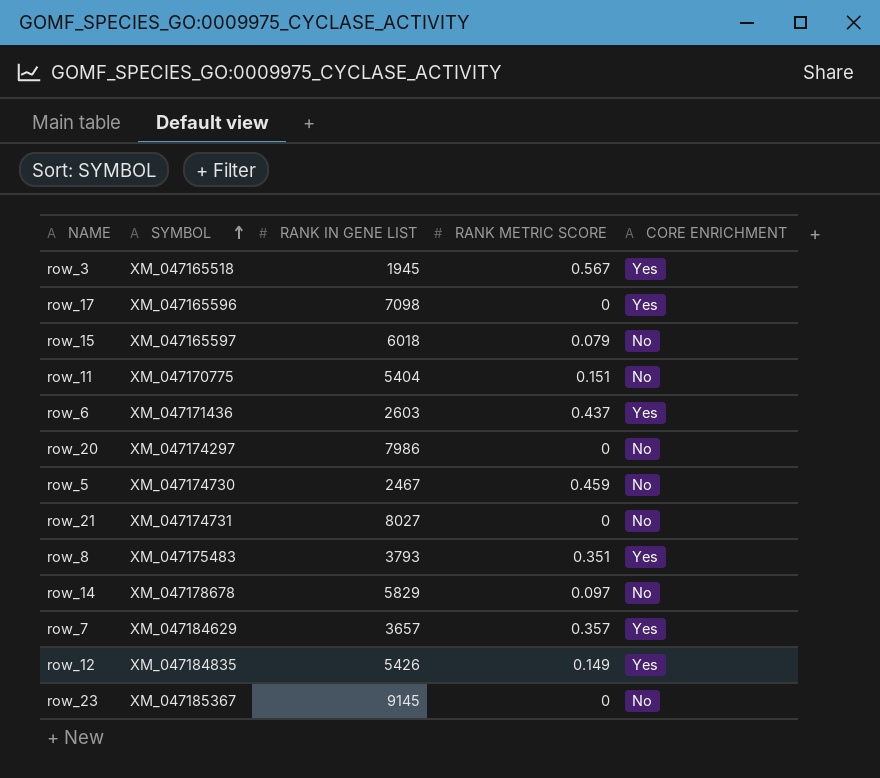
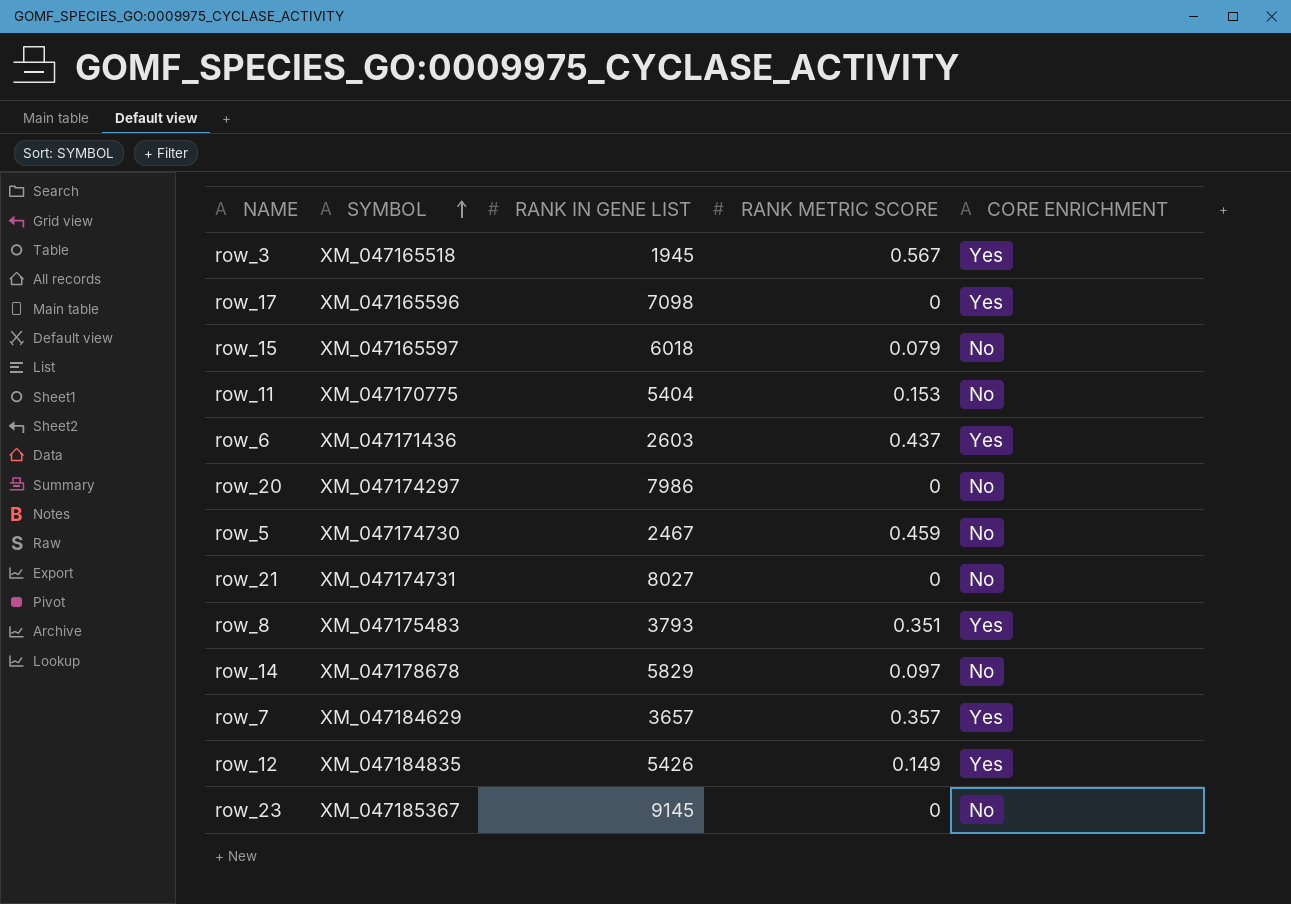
row_11 | RANK METRIC SCORE: 0.151 -> 0.153

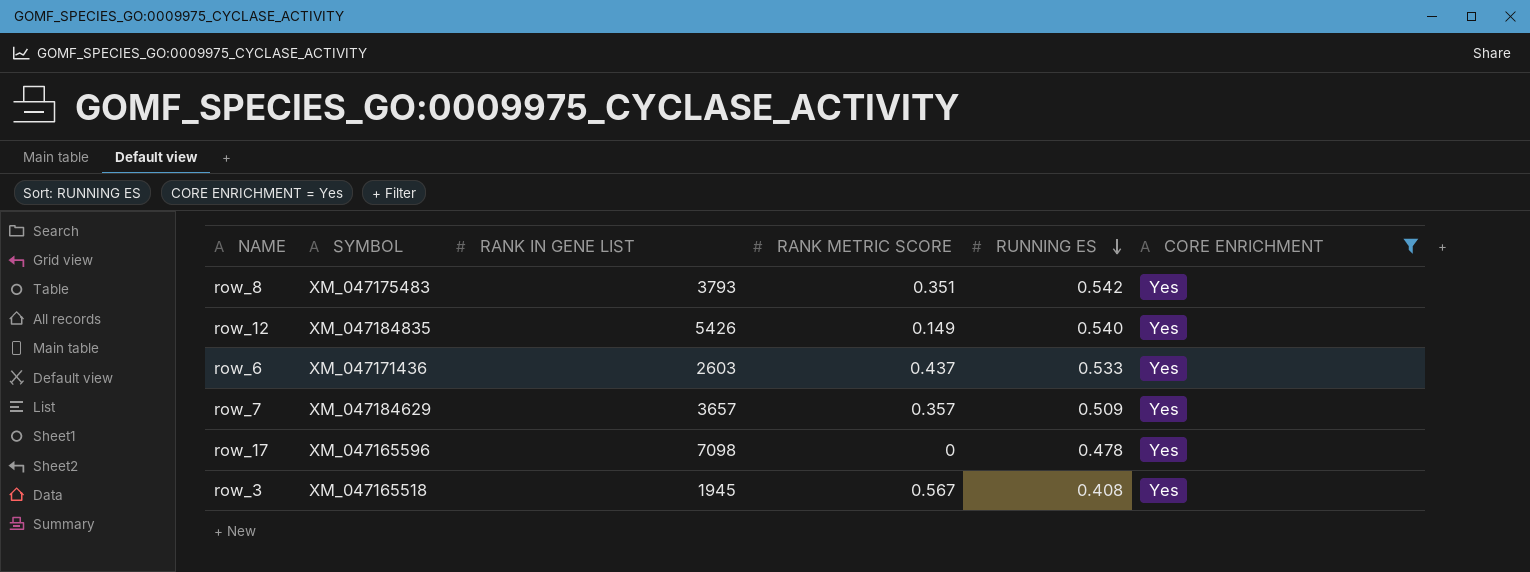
filter: none -> CORE ENRICHMENT = Yes
row order: SYMBOL ascending -> RUNNING ES descending
column RUNNING ES | position: none -> 5

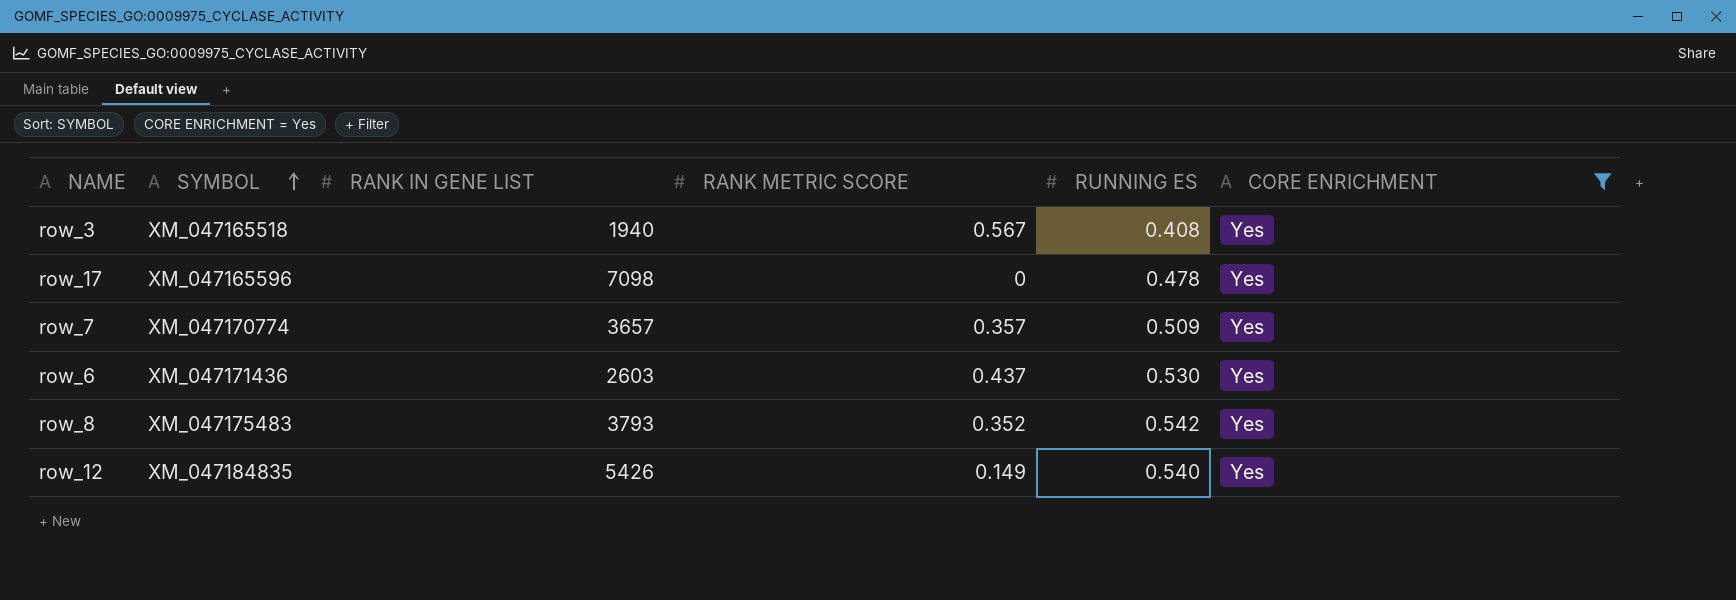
row order: RUNNING ES descending -> SYMBOL ascending
row_3 | RANK IN GENE LIST: 1945 -> 1940
row_7 | SYMBOL: XM_047184629 -> XM_047170774
row_6 | RUNNING ES: 0.533 -> 0.530
row_8 | RANK METRIC SCORE: 0.351 -> 0.352

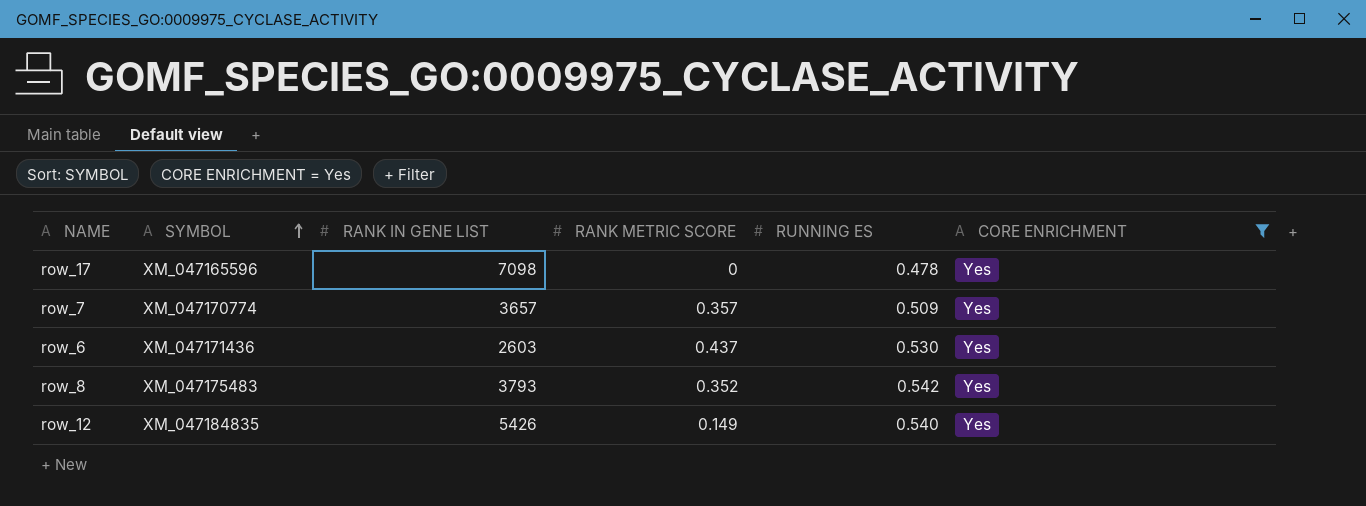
row row_3: XM_047165518 | 1940 | 0.567 | 0.408 | Yes -> none

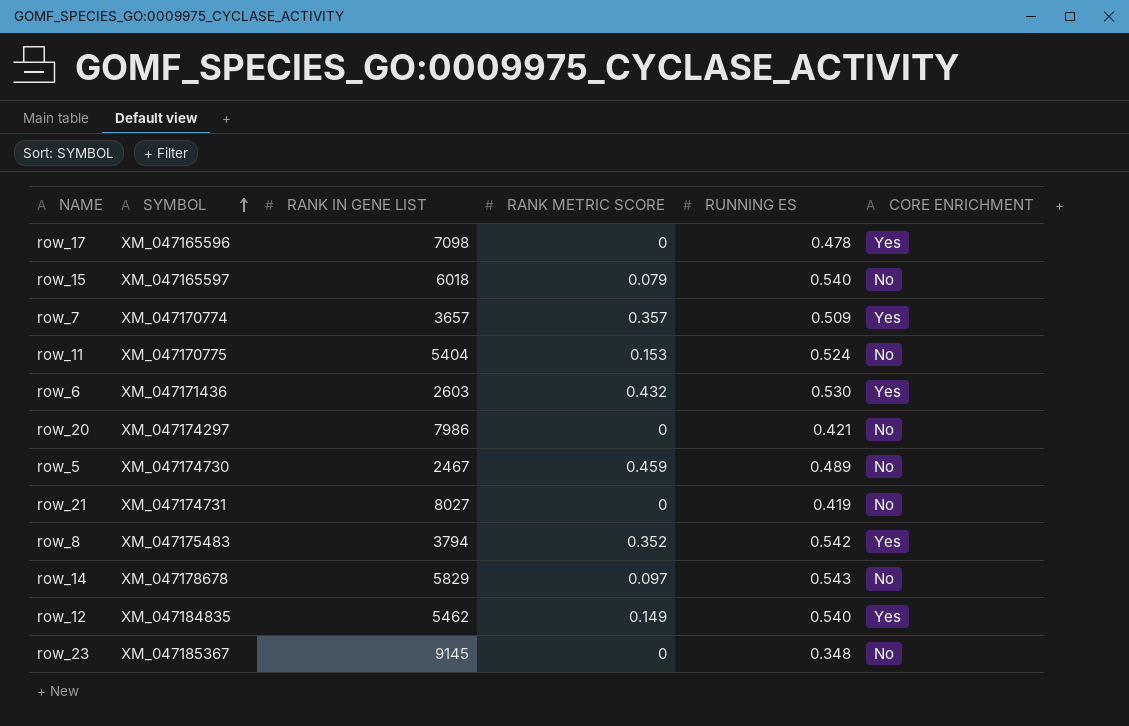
filter: CORE ENRICHMENT = Yes -> none
row_6 | RANK METRIC SCORE: 0.437 -> 0.432
row_8 | RANK IN GENE LIST: 3793 -> 3794
row_12 | RANK IN GENE LIST: 5426 -> 5462

